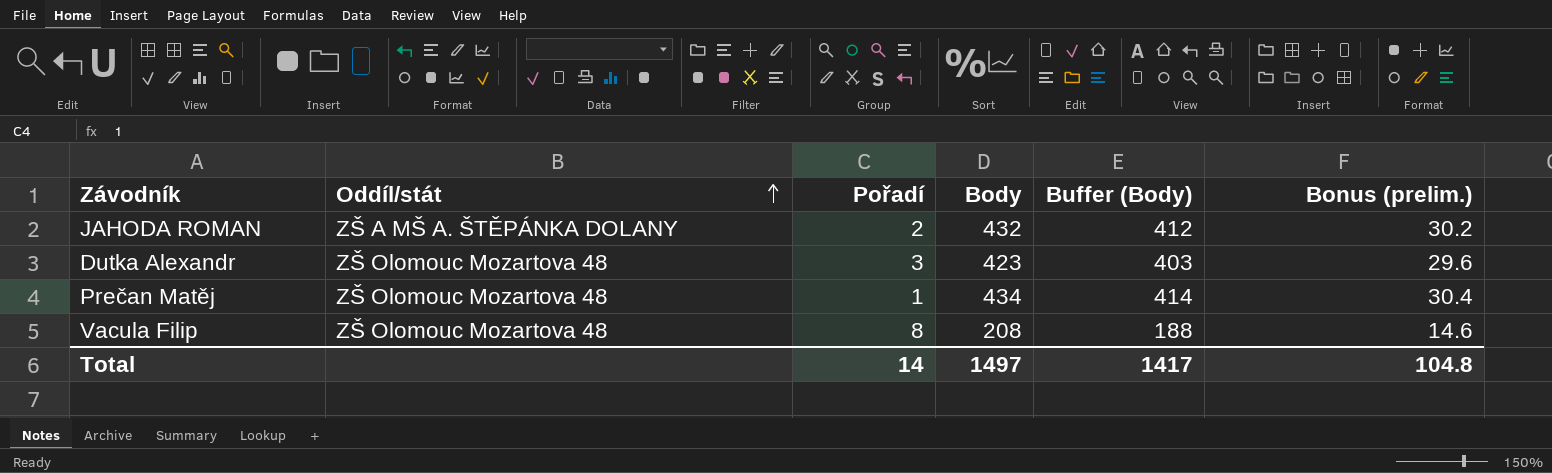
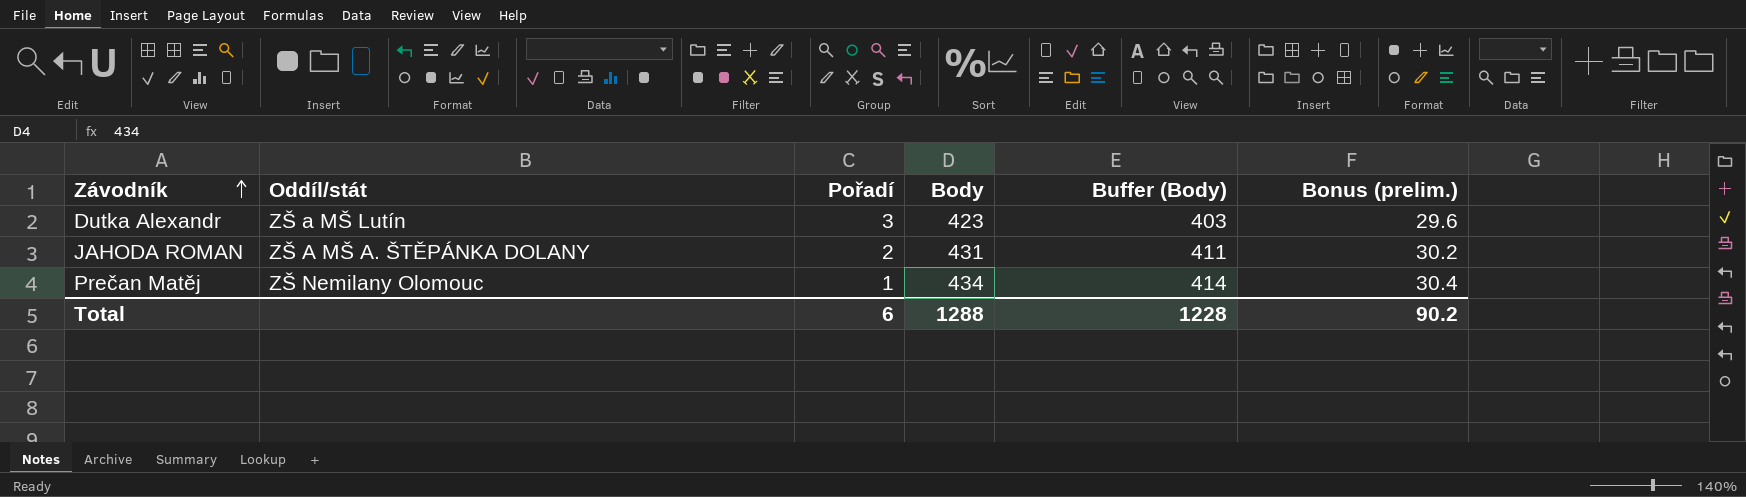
row order: Oddíl/stát ascending -> Závodník ascending
row Vacula Filip: ZŠ Olomouc Mozartova 48 | 8 | 208 | 188 | 14.6 -> none
Dutka Alexandr | Oddíl/stát: ZŠ Olomouc Mozartova 48 -> ZŠ a MŠ Lutín
JAHODA ROMAN | Body: 432 -> 431
JAHODA ROMAN | Buffer (Body): 412 -> 411
Prečan Matěj | Oddíl/stát: ZŠ Olomouc Mozartova 48 -> ZŠ Nemilany Olomouc
Total | Pořadí: 14 -> 6
Total | Body: 1497 -> 1288
Total | Buffer (Body): 1417 -> 1228
Total | Bonus (prelim.): 104.8 -> 90.2

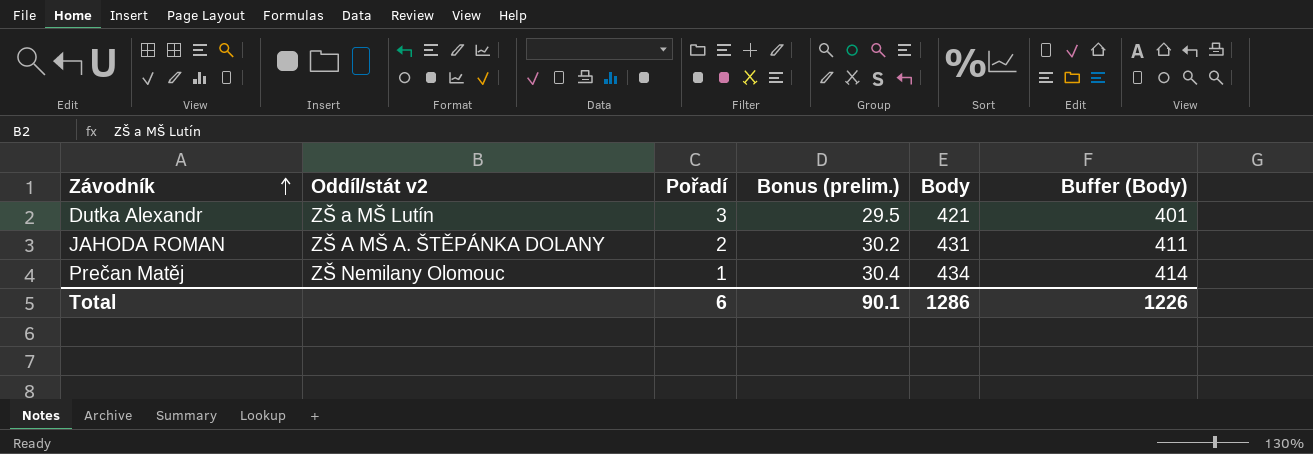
column name: Oddíl/stát -> Oddíl/stát v2
column Bonus (prelim.) | position: 6 -> 4
Dutka Alexandr | Bonus (prelim.): 29.6 -> 29.5
Dutka Alexandr | Body: 423 -> 421
Dutka Alexandr | Buffer (Body): 403 -> 401
Total | Bonus (prelim.): 90.2 -> 90.1
Total | Body: 1288 -> 1286
Total | Buffer (Body): 1228 -> 1226

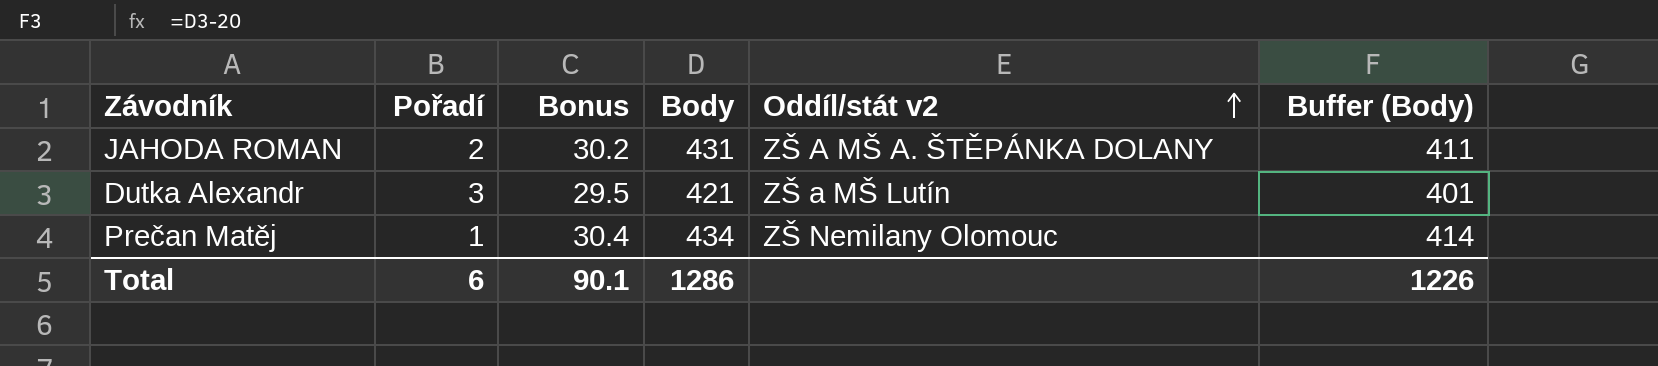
row order: Závodník ascending -> Oddíl/stát v2 ascending
column name: Bonus (prelim.) -> Bonus
column Oddíl/stát v2 | position: 2 -> 5

